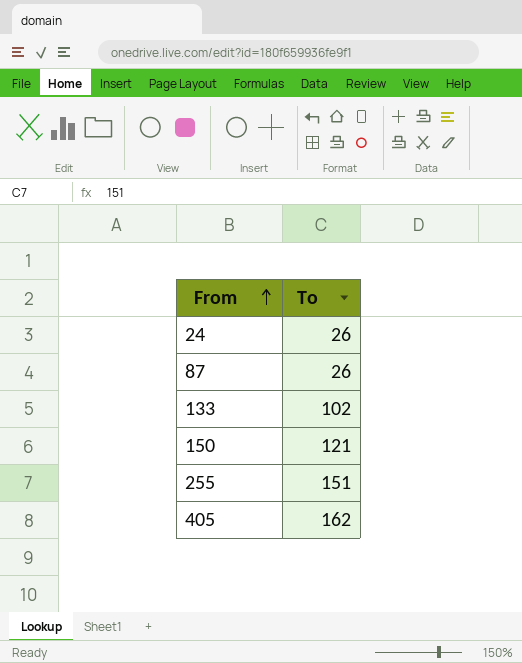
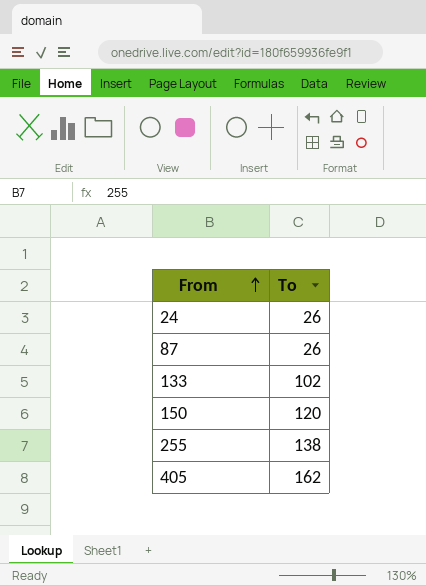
150 | To: 121 -> 120
255 | To: 151 -> 138

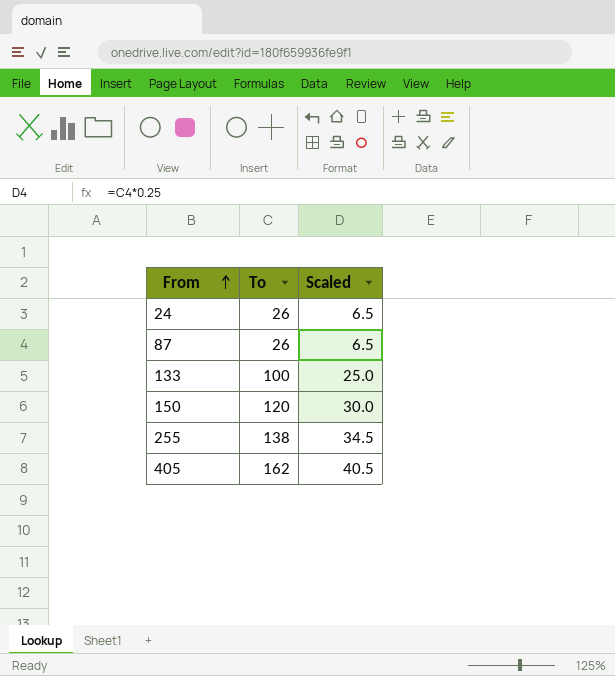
column Scaled | formula: none -> [To] * 0.25
133 | To: 102 -> 100

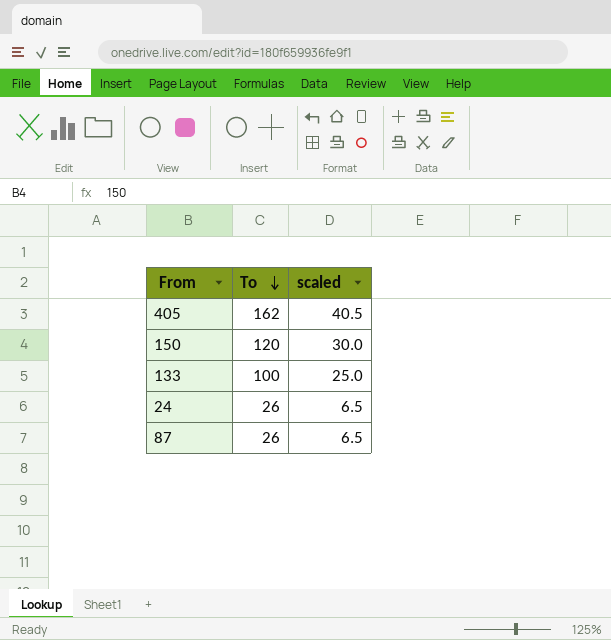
row order: From ascending -> To descending
column name: Scaled -> scaled
row 255: 138 | 34.5 -> none

